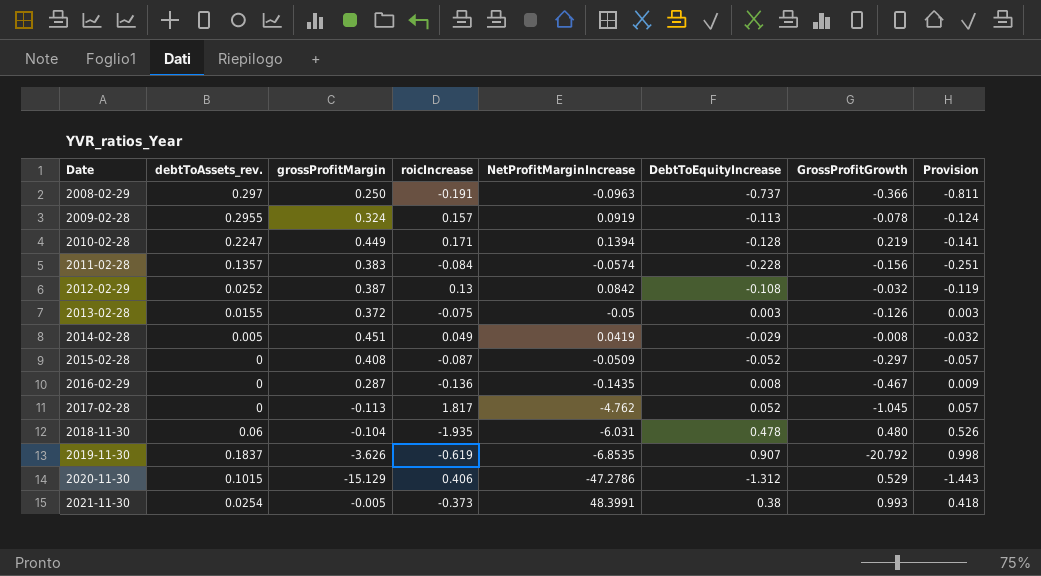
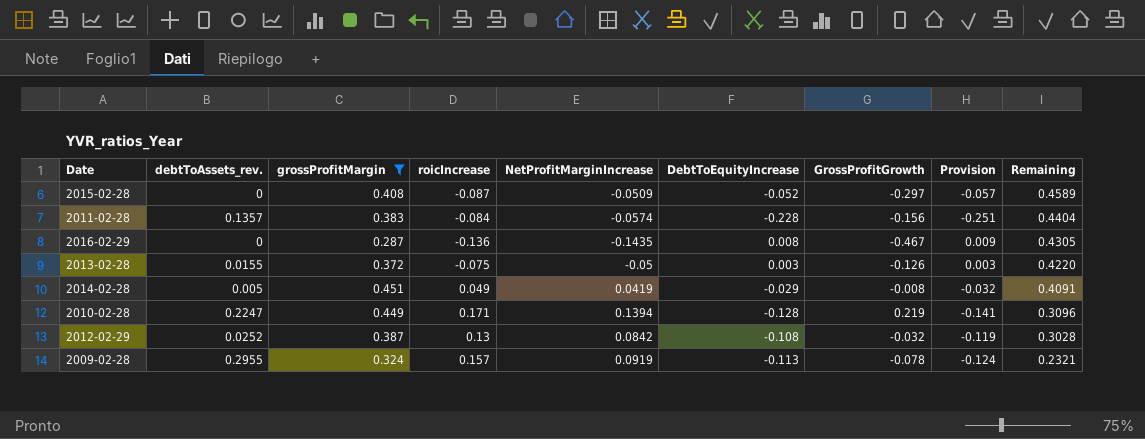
filter: none -> grossProfitMargin >= 0.287
row order: Date ascending -> Remaining descending
column Remaining | formula: none -> [grossProfitMargin] - [NetProfitMarginIncrease]

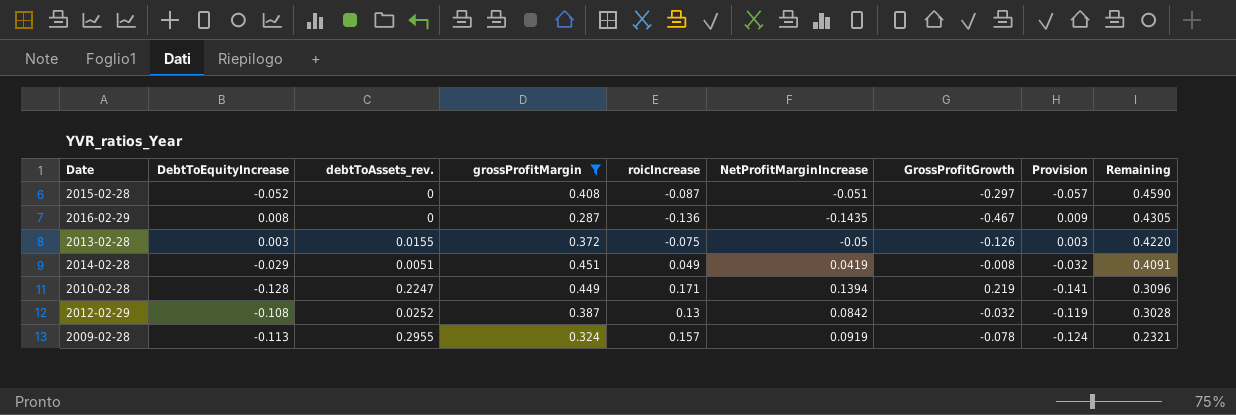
column DebtToEquityIncrease | position: 6 -> 2
row 2011-02-28: 0.1357 | 0.383 | -0.084 | -0.0574 | -0.228 | -0.156 | -0.251 | 0.4404 -> none
2015-02-28 | NetProfitMarginIncrease: -0.0509 -> -0.051
2015-02-28 | Remaining: 0.4589 -> 0.4590
2014-02-28 | debtToAssets_rev.: 0.005 -> 0.0051

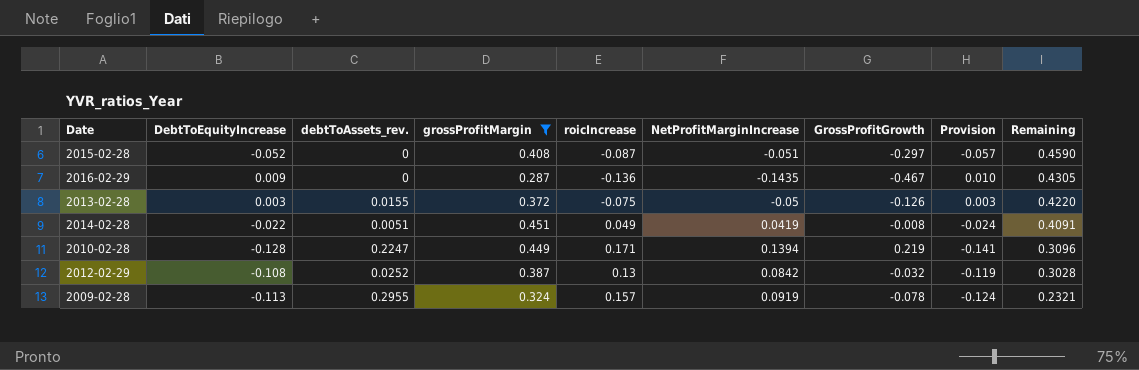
2016-02-29 | DebtToEquityIncrease: 0.008 -> 0.009
2016-02-29 | Provision: 0.009 -> 0.010
2014-02-28 | DebtToEquityIncrease: -0.029 -> -0.022
2014-02-28 | Provision: -0.032 -> -0.024

